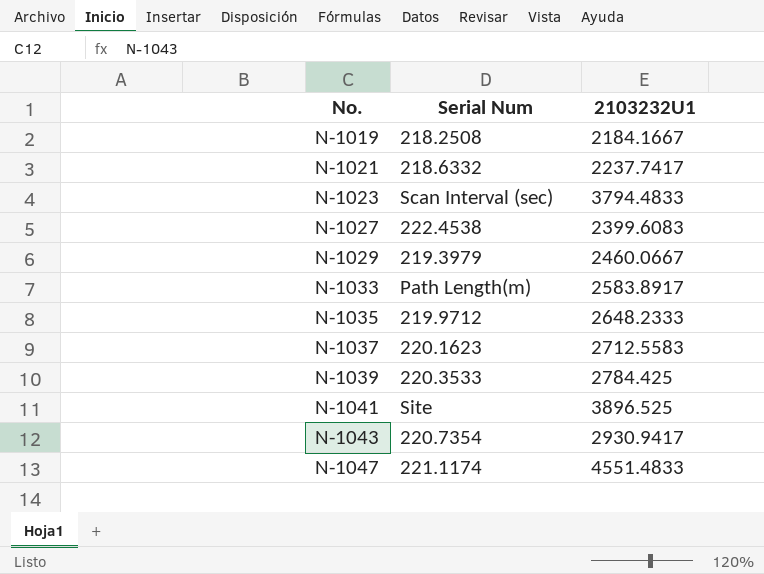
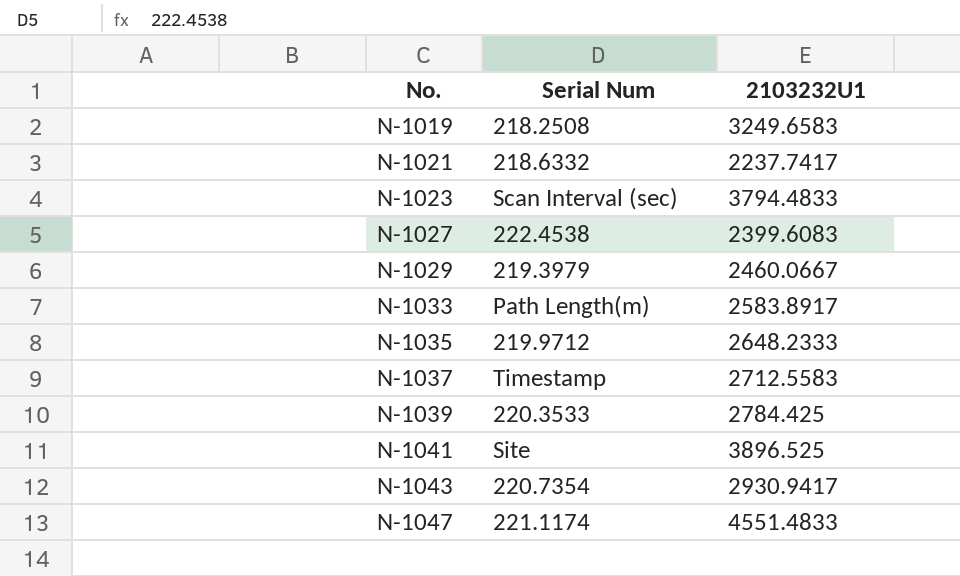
N-1019 | 2103232U1: 2184.1667 -> 3249.6583
N-1037 | Serial Num: 220.1623 -> Timestamp

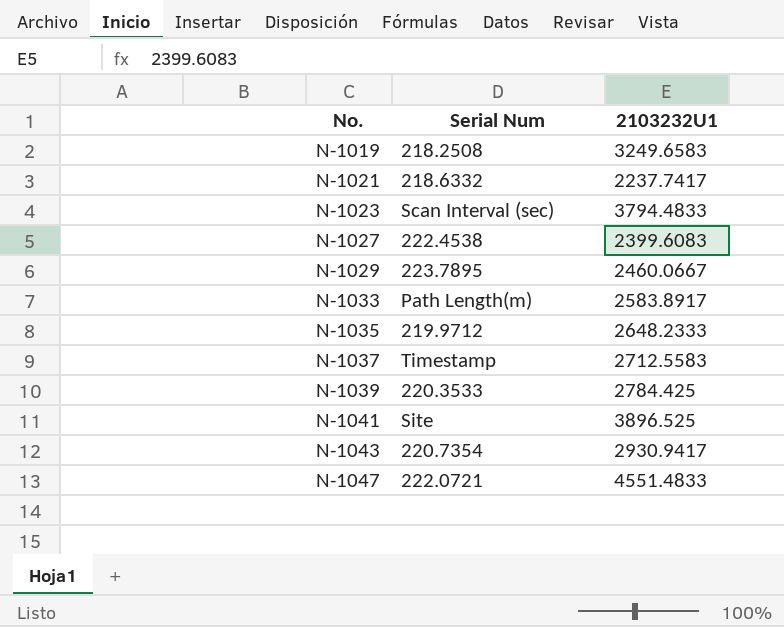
N-1029 | Serial Num: 219.3979 -> 223.7895
N-1047 | Serial Num: 221.1174 -> 222.0721

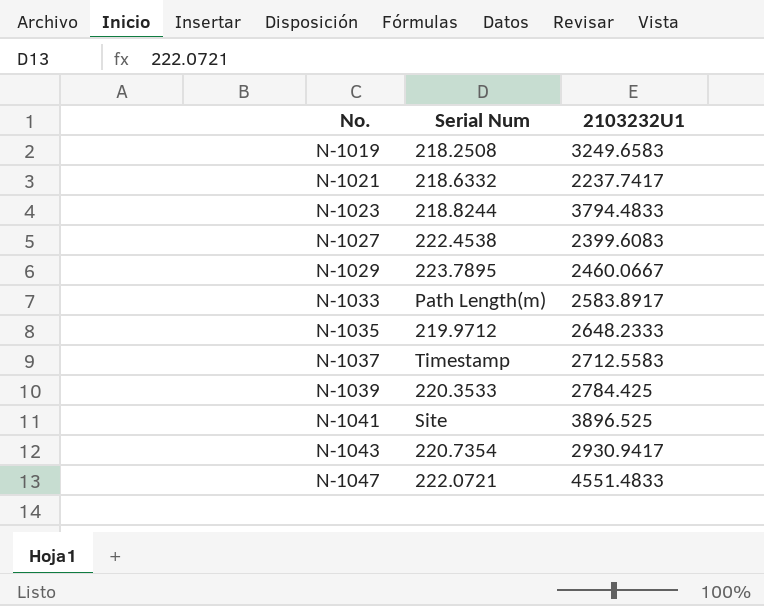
N-1023 | Serial Num: Scan Interval (sec) -> 218.8244

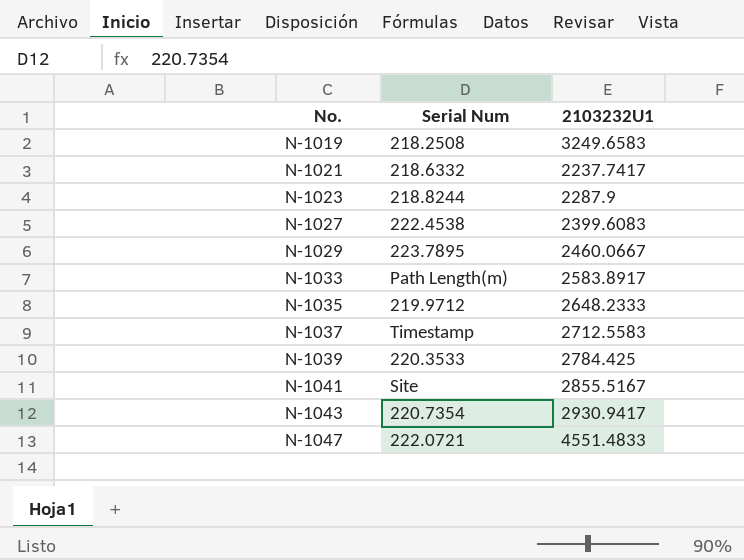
N-1023 | 2103232U1: 3794.4833 -> 2287.9
N-1041 | 2103232U1: 3896.525 -> 2855.5167

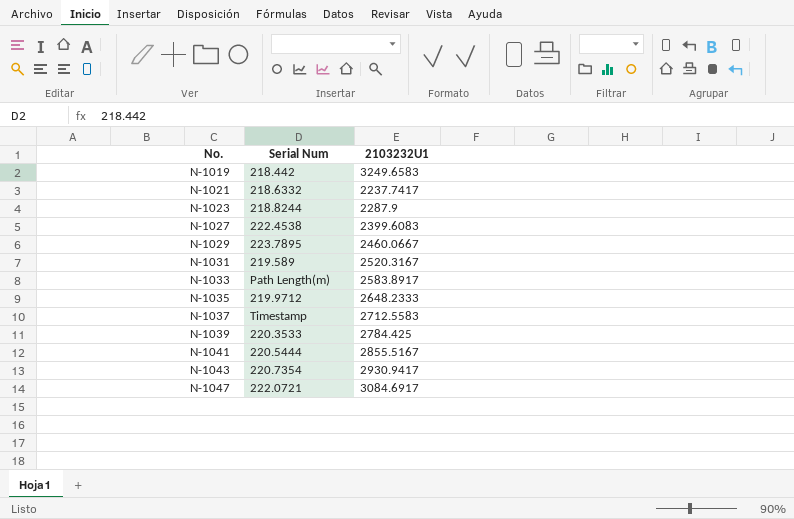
N-1019 | Serial Num: 218.2508 -> 218.442
row N-1031: none -> 219.589 | 2520.3167
N-1041 | Serial Num: Site -> 220.5444
N-1047 | 2103232U1: 4551.4833 -> 3084.6917

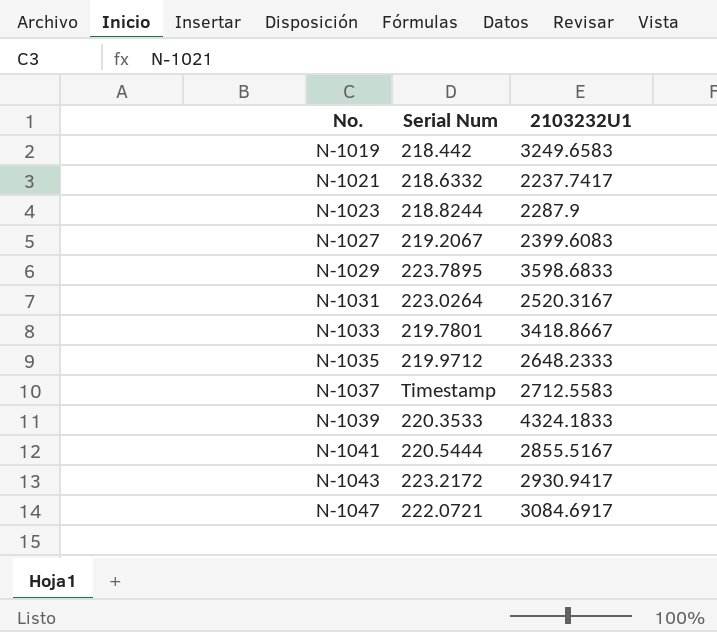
N-1027 | Serial Num: 222.4538 -> 219.2067
N-1029 | 2103232U1: 2460.0667 -> 3598.6833
N-1031 | Serial Num: 219.589 -> 223.0264
N-1033 | Serial Num: Path Length(m) -> 219.7801
N-1033 | 2103232U1: 2583.8917 -> 3418.8667
N-1039 | 2103232U1: 2784.425 -> 4324.1833
N-1043 | Serial Num: 220.7354 -> 223.2172

